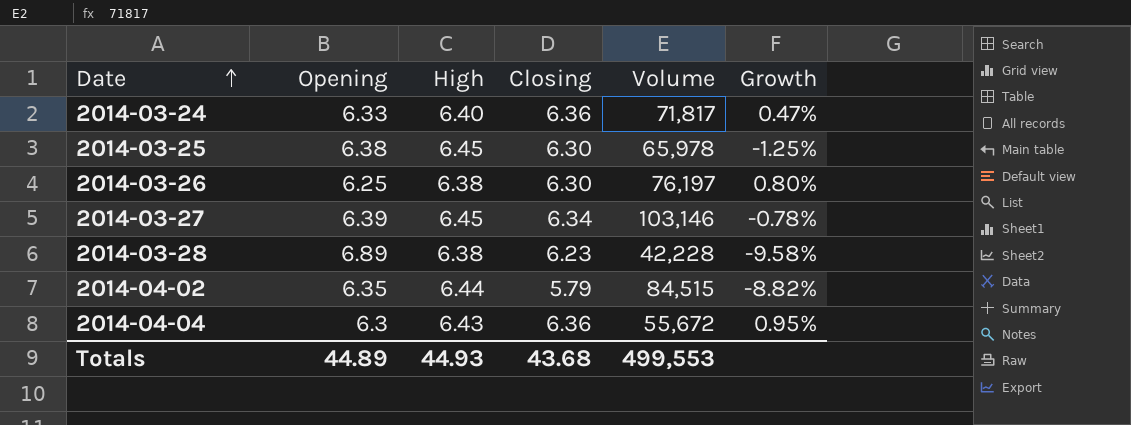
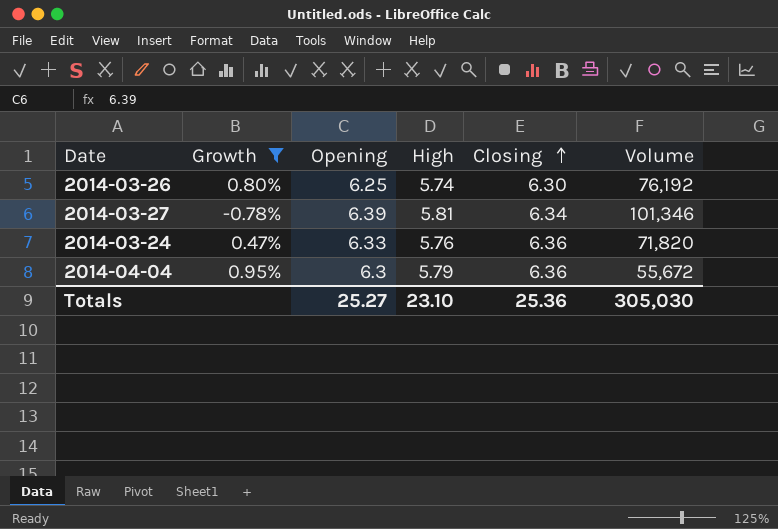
filter: none -> Growth >= -0.78%
row order: Date ascending -> Closing ascending
column Growth | position: 6 -> 2
2014-03-26 | High: 6.38 -> 5.74
2014-03-26 | Volume: 76,197 -> 76,192
2014-03-27 | High: 6.45 -> 5.81
2014-03-27 | Volume: 103,146 -> 101,346
2014-03-24 | High: 6.40 -> 5.76
2014-03-24 | Volume: 71,817 -> 71,820
2014-04-04 | High: 6.43 -> 5.79
Totals | Opening: 44.89 -> 25.27
Totals | High: 44.93 -> 23.10
Totals | Closing: 43.68 -> 25.36
Totals | Volume: 499,553 -> 305,030

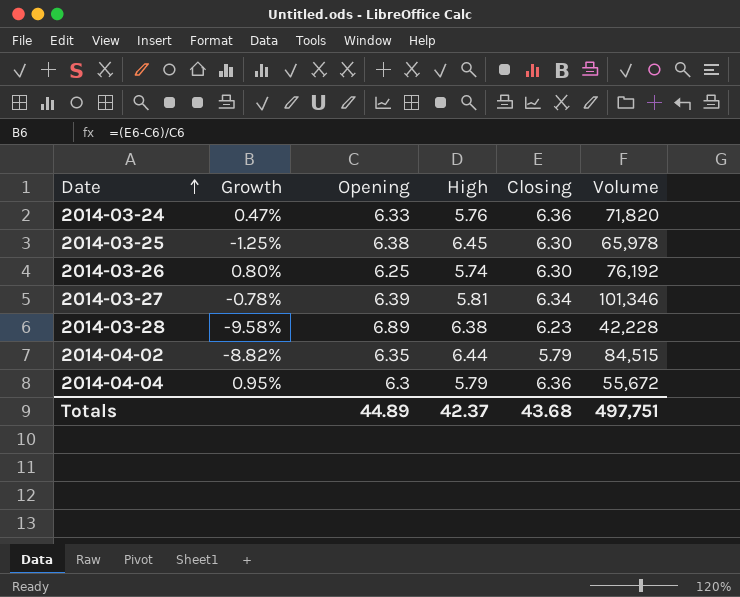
filter: Growth >= -0.78% -> none
row order: Closing ascending -> Date ascending
Totals | Opening: 25.27 -> 44.89
Totals | High: 23.10 -> 42.37
Totals | Closing: 25.36 -> 43.68
Totals | Volume: 305,030 -> 497,751

